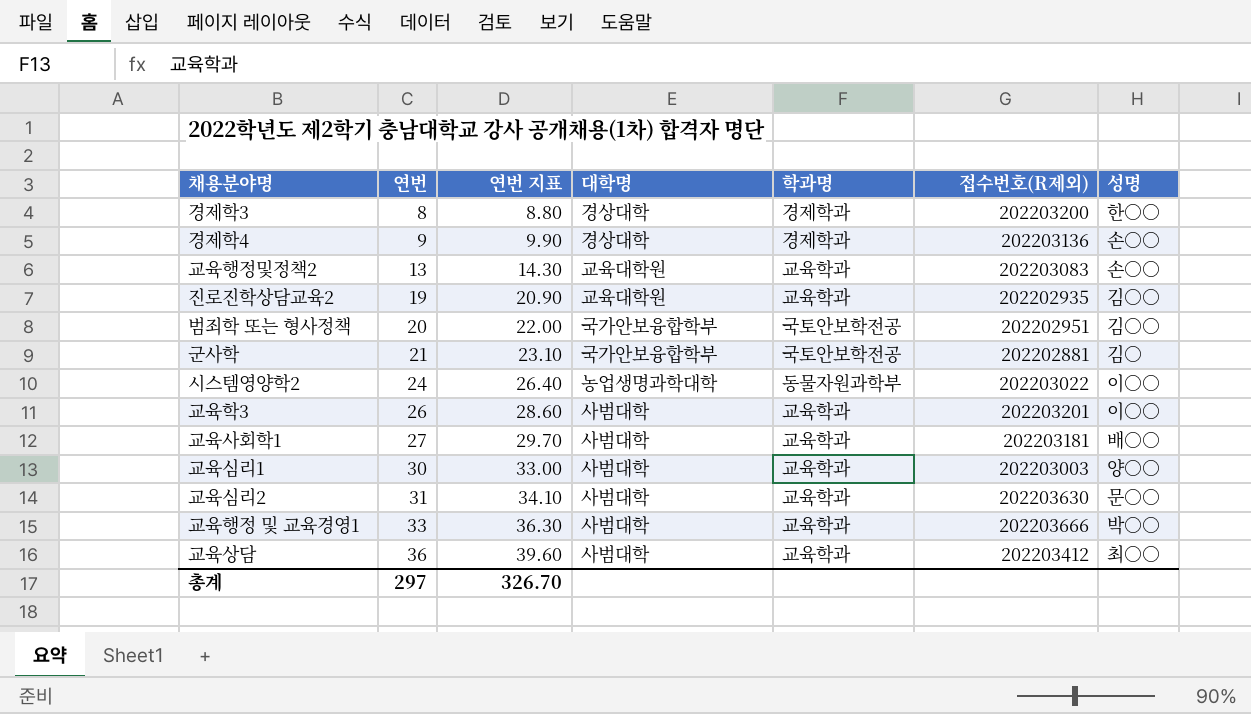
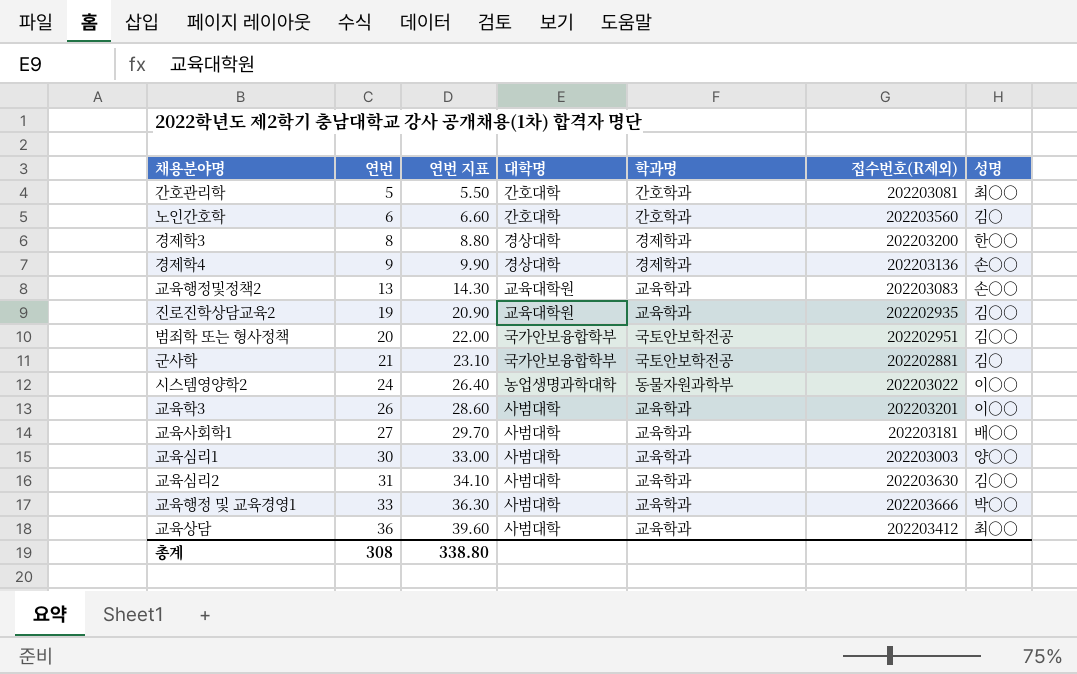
row 간호관리학: none -> 5 | 5.50 | 간호대학 | 간호학과 | 202203081 | 최○○
row 노인간호학: none -> 6 | 6.60 | 간호대학 | 간호학과 | 202203560 | 김○
교육심리2 | 성명: 문○○ -> 김○○
총계 | 연번: 297 -> 308
총계 | 연번 지표: 326.70 -> 338.80

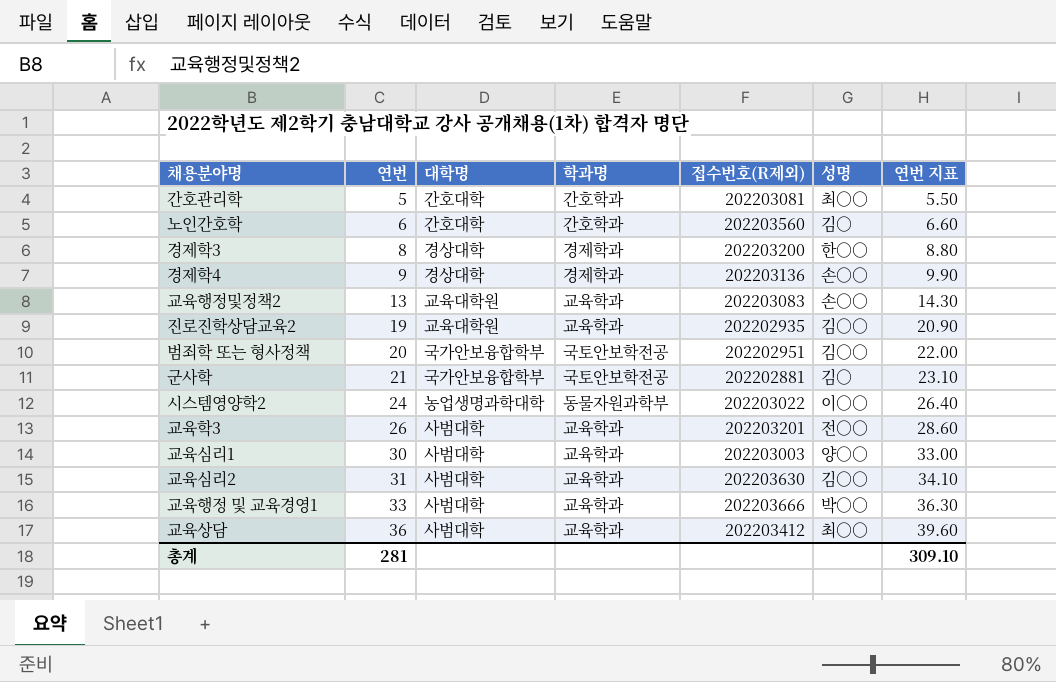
column 연번 지표 | position: 3 -> 7
row 교육사회학1: 27 | 29.70 | 사범대학 | 교육학과 | 202203181 | 배○○ -> none
교육학3 | 성명: 이○○ -> 전○○
총계 | 연번: 308 -> 281
총계 | 연번 지표: 338.80 -> 309.10

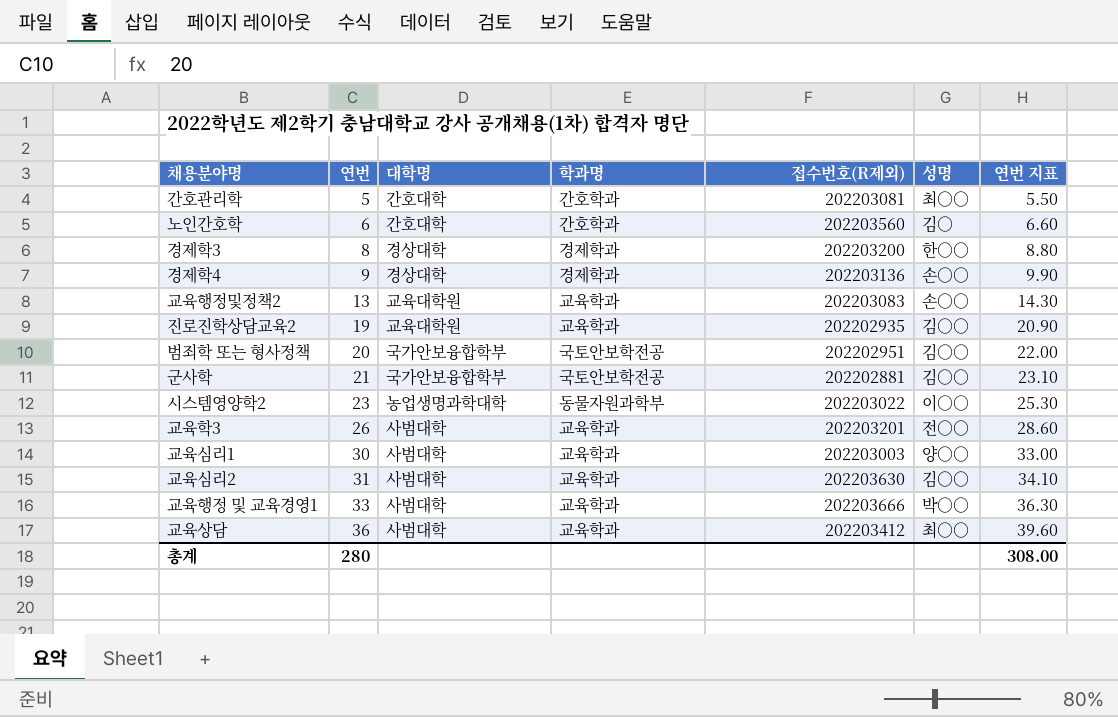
군사학 | 성명: 김○ -> 김○○
시스템영양학2 | 연번: 24 -> 23
시스템영양학2 | 연번 지표: 26.40 -> 25.30
총계 | 연번: 281 -> 280
총계 | 연번 지표: 309.10 -> 308.00

